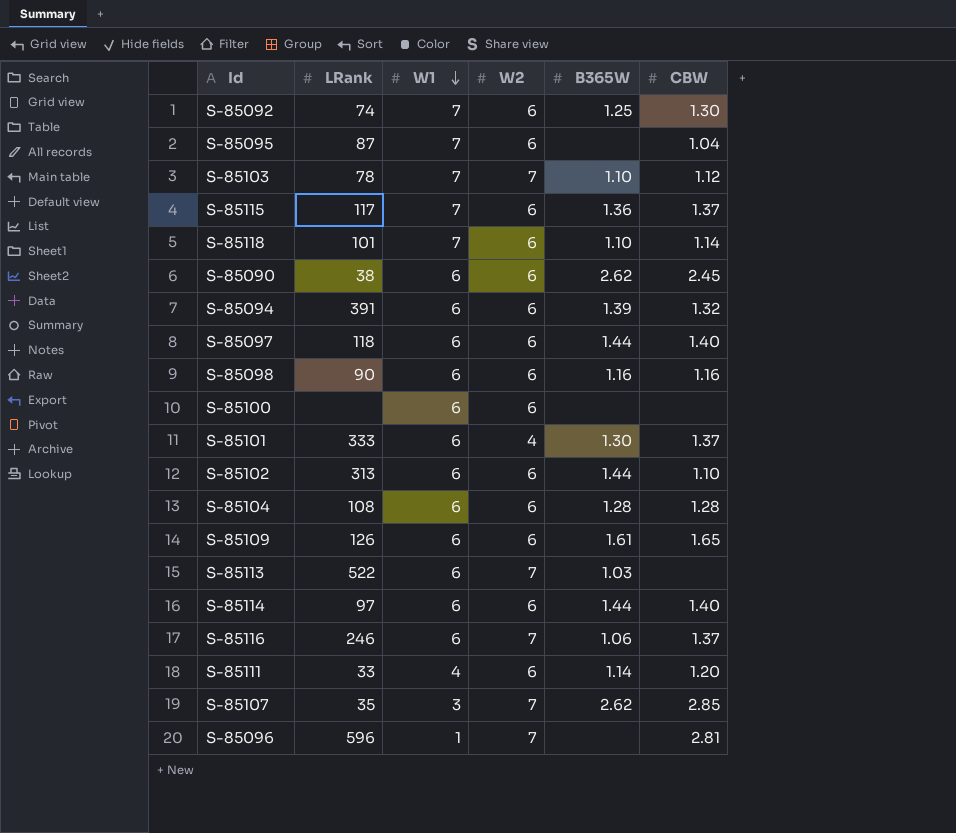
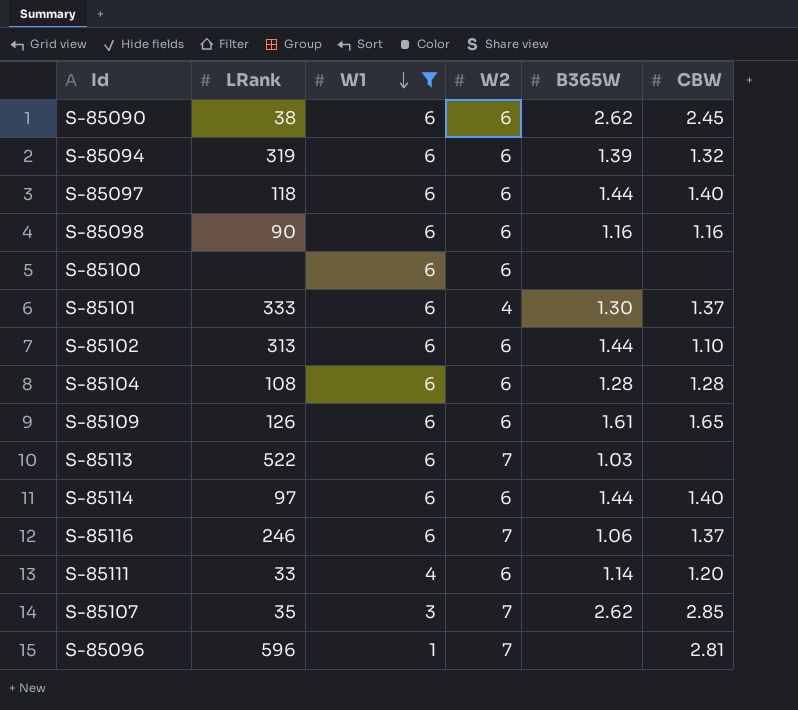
filter: none -> W1 != 7
S-85094 | LRank: 391 -> 319

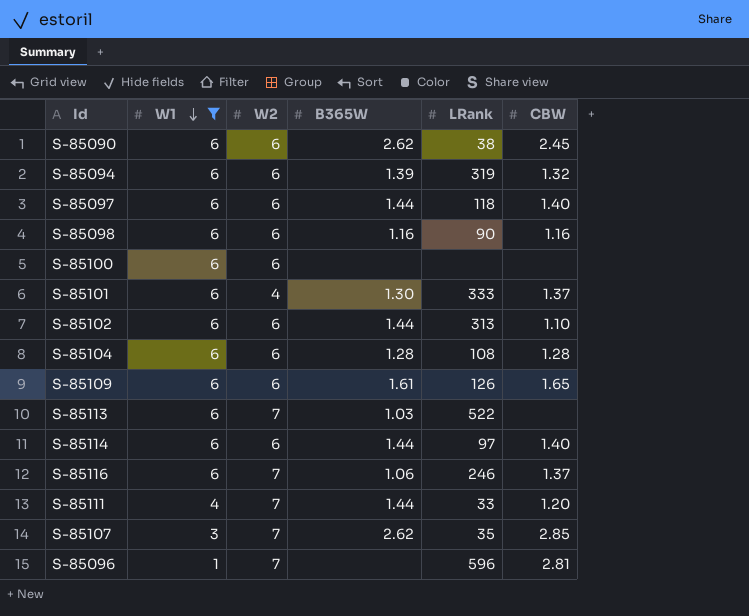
column LRank | position: 2 -> 5
S-85111 | W2: 6 -> 7
S-85111 | B365W: 1.14 -> 1.44

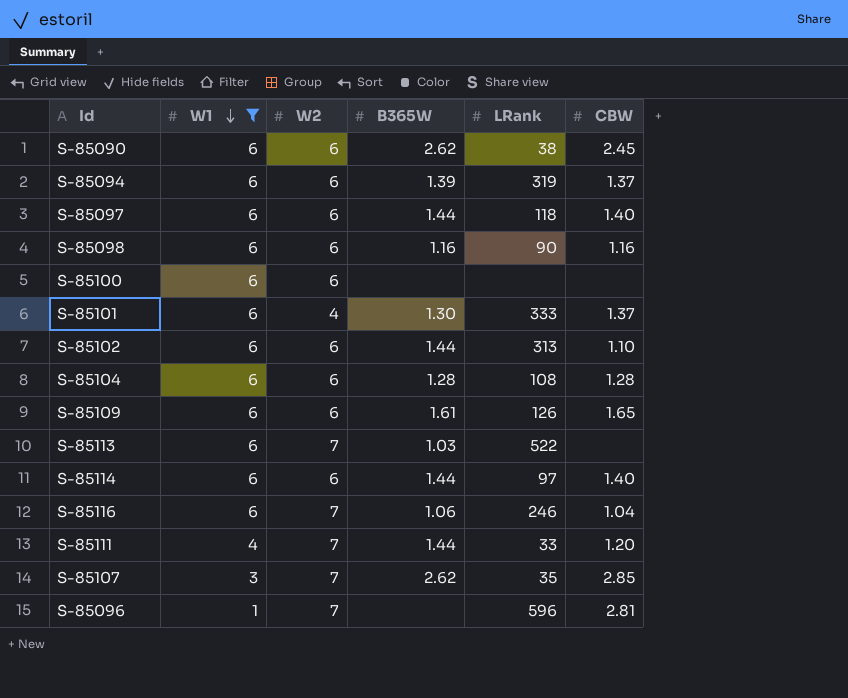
S-85094 | CBW: 1.32 -> 1.37
S-85116 | CBW: 1.37 -> 1.04

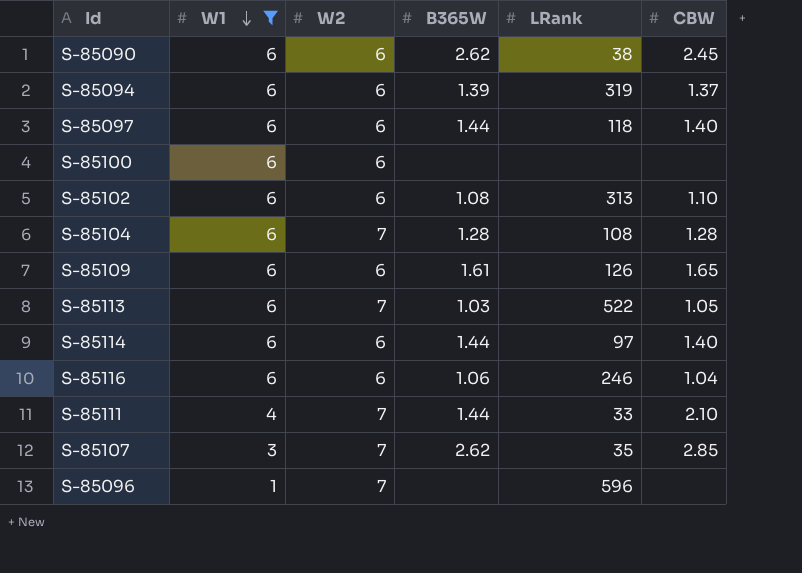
row S-85098: 6 | 6 | 1.16 | 90 | 1.16 -> none
row S-85101: 6 | 4 | 1.30 | 333 | 1.37 -> none
S-85102 | B365W: 1.44 -> 1.08
S-85104 | W2: 6 -> 7
S-85113 | CBW: none -> 1.05
S-85116 | W2: 7 -> 6
S-85111 | CBW: 1.20 -> 2.10
S-85096 | CBW: 2.81 -> none

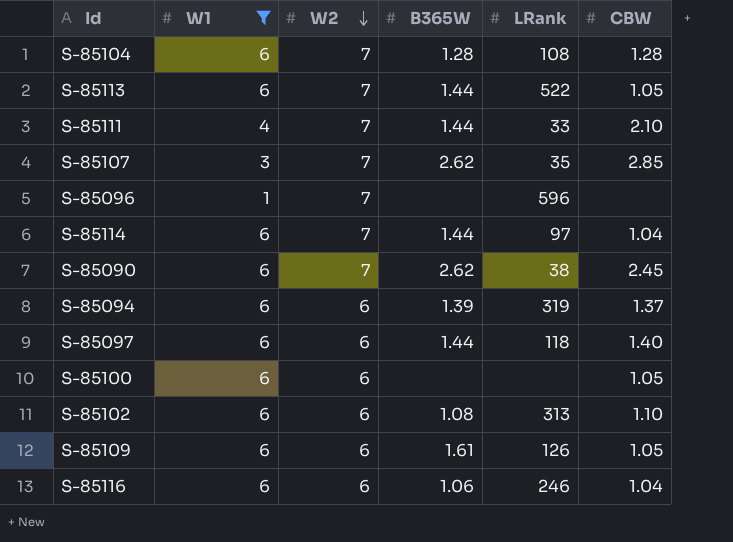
row order: W1 descending -> W2 descending
S-85113 | B365W: 1.03 -> 1.44
S-85114 | W2: 6 -> 7
S-85114 | CBW: 1.40 -> 1.04
S-85090 | W2: 6 -> 7
S-85100 | CBW: none -> 1.05
S-85109 | CBW: 1.65 -> 1.05

